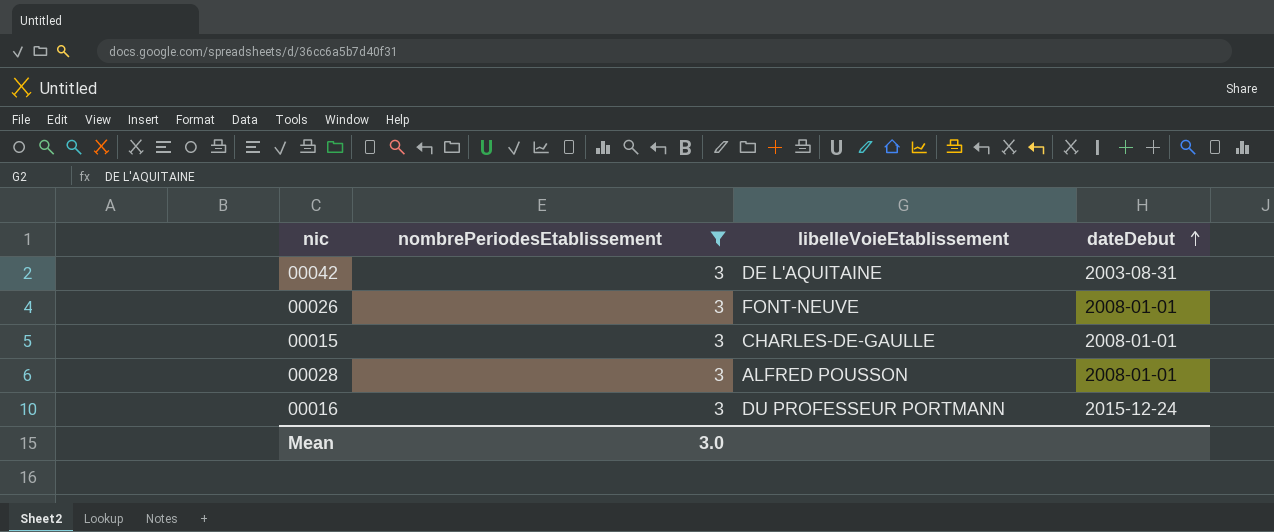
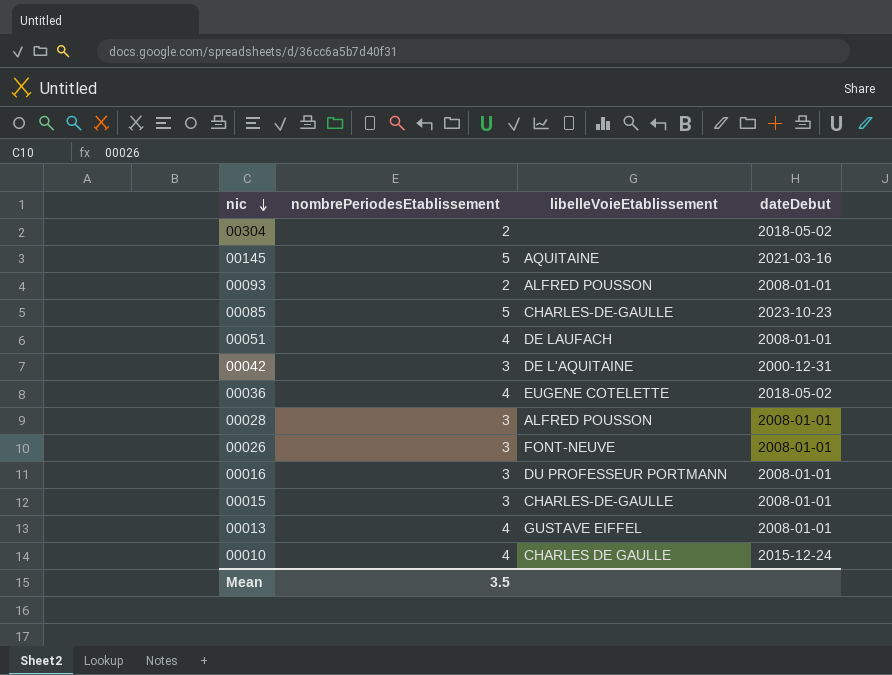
filter: nombrePeriodesEtablissement = 3 -> none
row order: dateDebut ascending -> nic descending
00042 | dateDebut: 2003-08-31 -> 2000-12-31
00016 | dateDebut: 2015-12-24 -> 2008-01-01
Mean | nombrePeriodesEtablissement: 3.0 -> 3.5

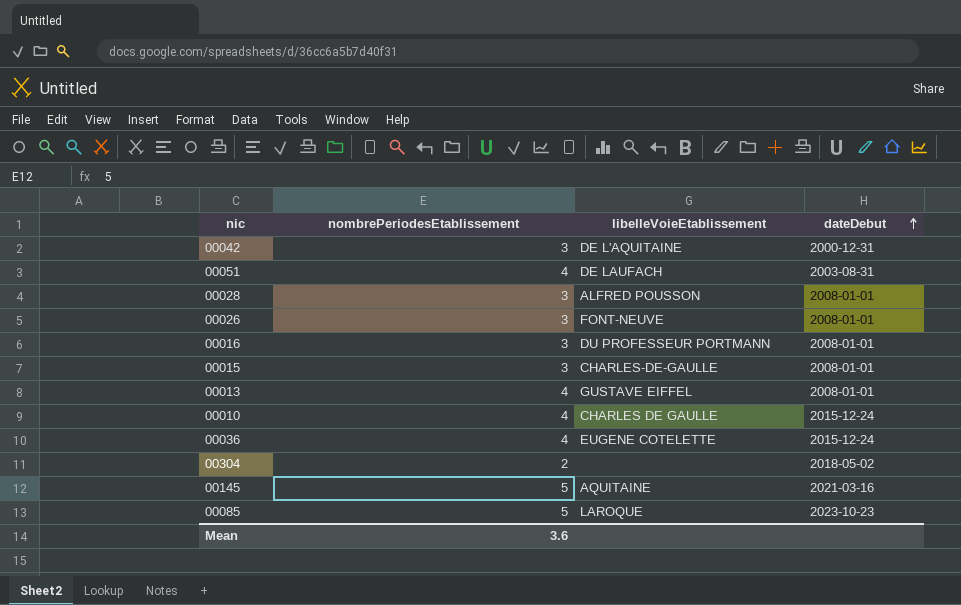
row order: nic descending -> dateDebut ascending
row 00093: 2 | ALFRED POUSSON | 2008-01-01 -> none
00051 | dateDebut: 2008-01-01 -> 2003-08-31
00036 | dateDebut: 2018-05-02 -> 2015-12-24
00085 | libelleVoieEtablissement: CHARLES-DE-GAULLE -> LAROQUE
Mean | nombrePeriodesEtablissement: 3.5 -> 3.6

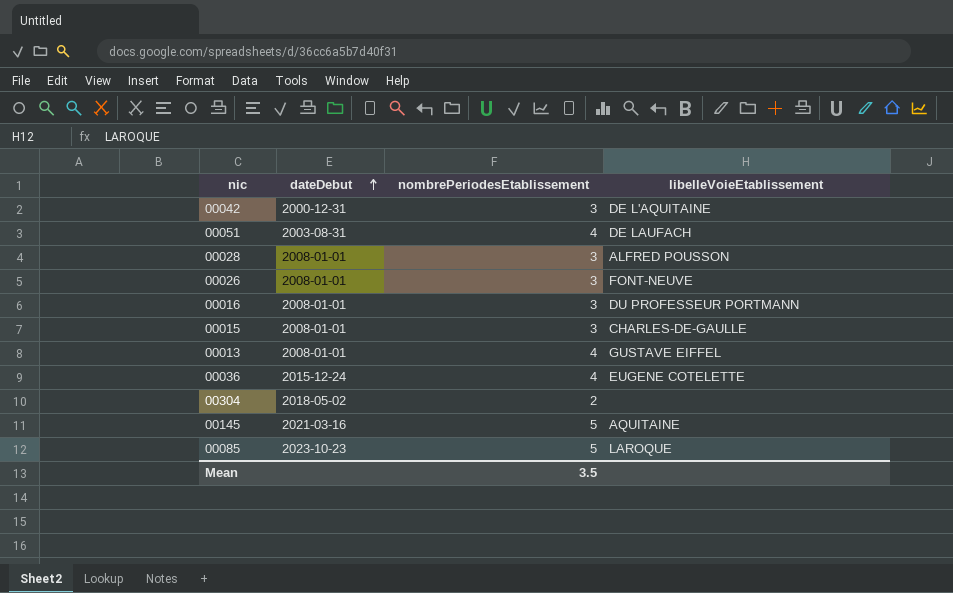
column dateDebut | position: 4 -> 2
row 00010: 4 | CHARLES DE GAULLE | 2015-12-24 -> none
Mean | nombrePeriodesEtablissement: 3.6 -> 3.5

